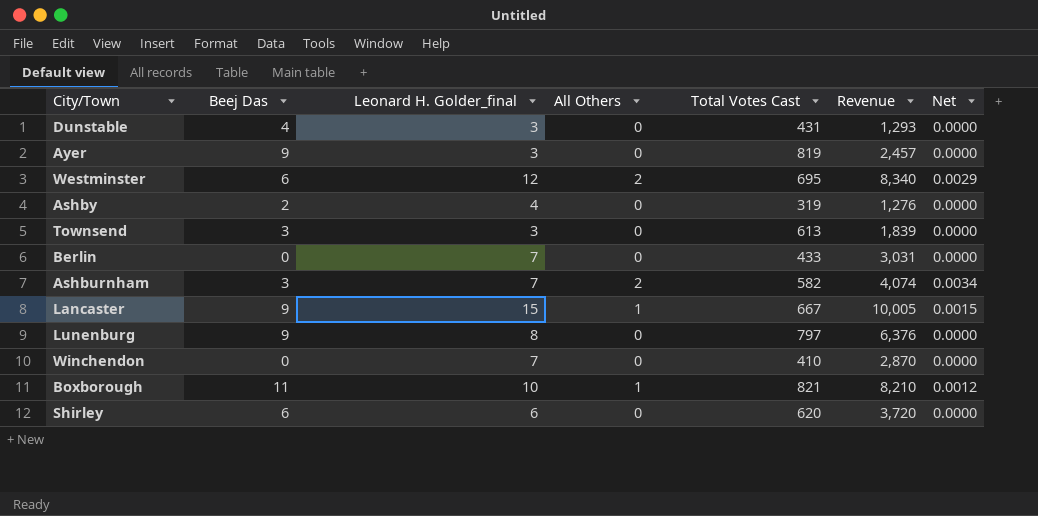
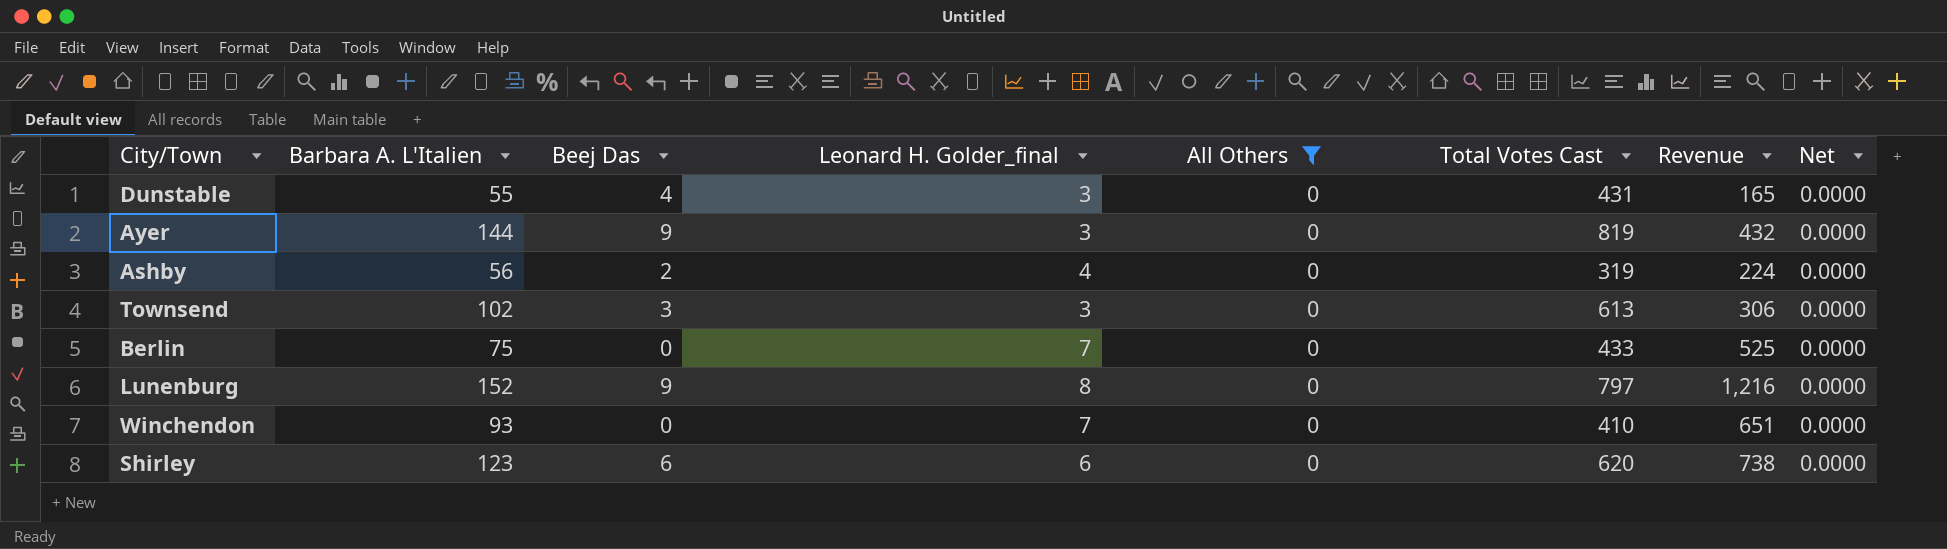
filter: none -> All Others = 0
column Barbara A. L'Italien | position: none -> 2
column Revenue | formula: [Leonard H. Golder_final] * [Total Votes Cast] -> [Barbara A. L'Italien] * [Leonard H. Golder_final]

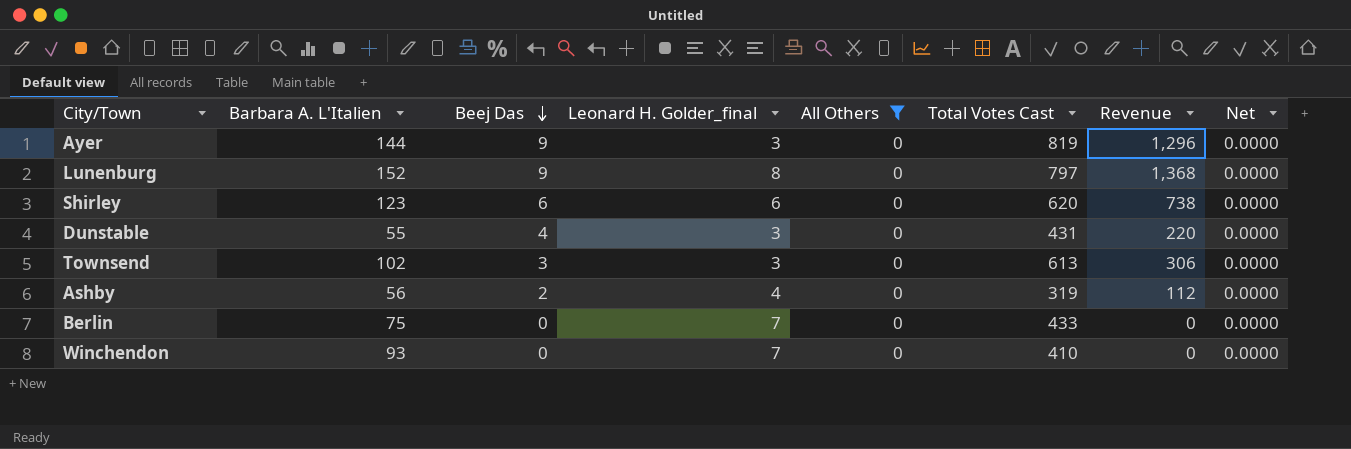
row order: none -> Beej Das descending
column Revenue | formula: [Barbara A. L'Italien] * [Leonard H. Golder_final] -> [Barbara A. L'Italien] * [Beej Das]

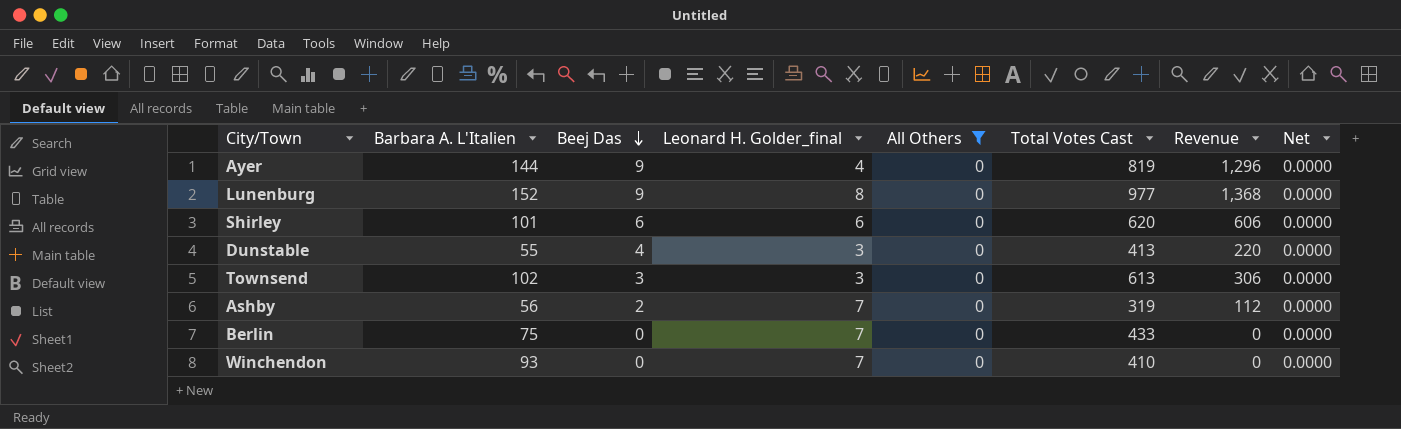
Ayer | Leonard H. Golder_final: 3 -> 4
Lunenburg | Total Votes Cast: 797 -> 977
Shirley | Barbara A. L'Italien: 123 -> 101
Shirley | Revenue: 738 -> 606
Dunstable | Total Votes Cast: 431 -> 413
Ashby | Leonard H. Golder_final: 4 -> 7

